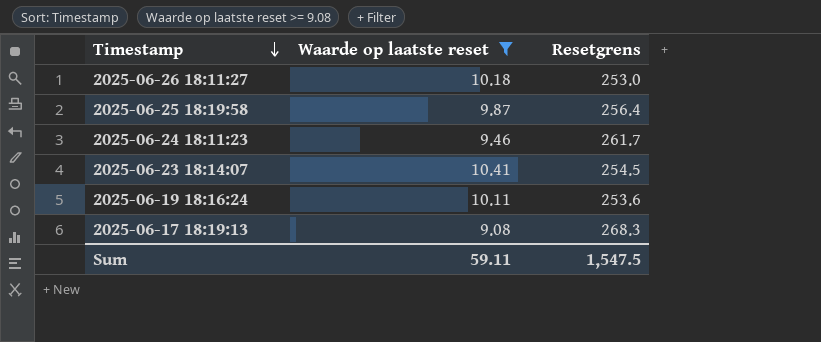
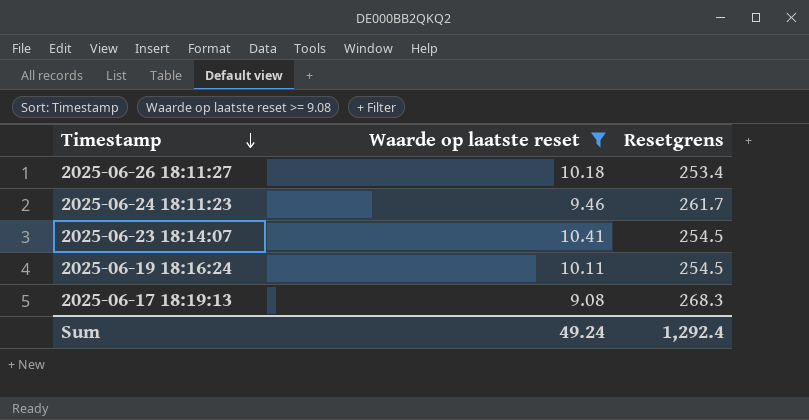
row 2025-06-25 18:19:58: 9.87 | 256.4 -> none
2025-06-26 18:11:27 | Resetgrens: 253.0 -> 253.4
2025-06-19 18:16:24 | Resetgrens: 253.6 -> 254.5
Sum | Waarde op laatste reset: 59.11 -> 49.24
Sum | Resetgrens: 1,547.5 -> 1,292.4

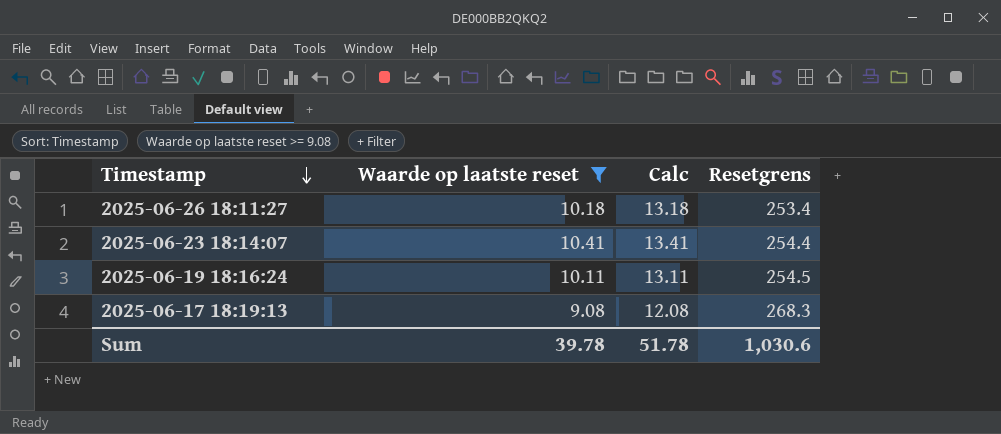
column Calc | formula: none -> [Waarde op laatste reset] + 3
row 2025-06-24 18:11:23: 9.46 | 261.7 -> none
2025-06-23 18:14:07 | Resetgrens: 254.5 -> 254.4
Sum | Waarde op laatste reset: 49.24 -> 39.78
Sum | Resetgrens: 1,292.4 -> 1,030.6

